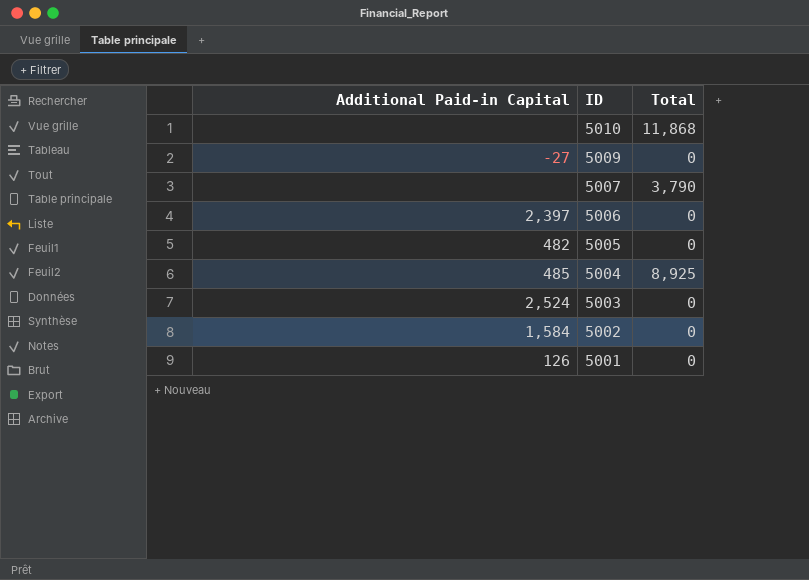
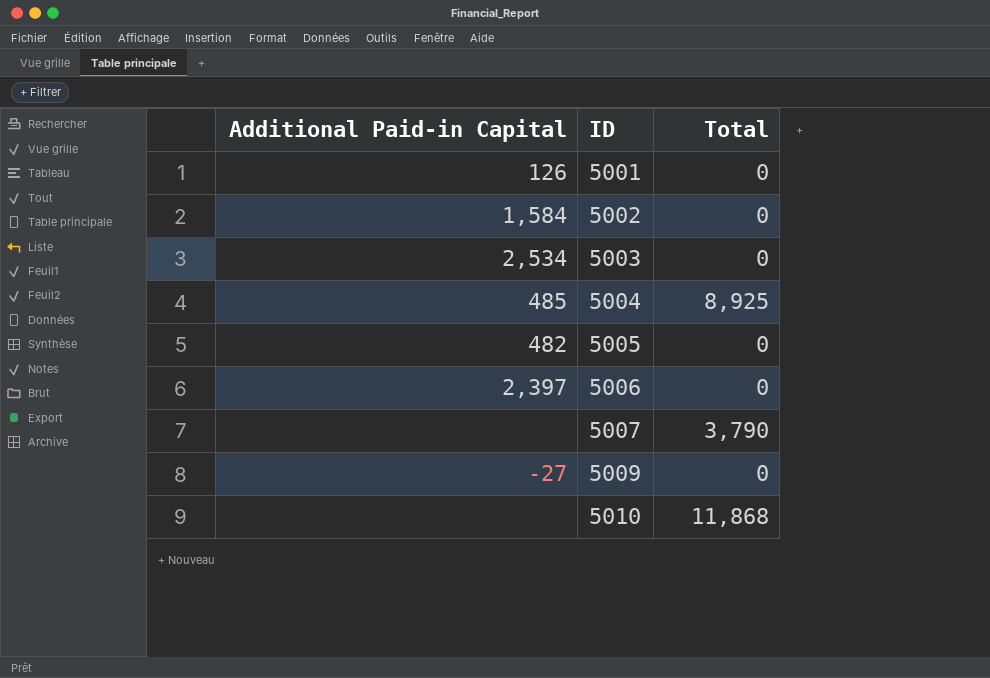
row order: ID descending -> ID ascending
5003 | Additional Paid-in Capital: 2,524 -> 2,534

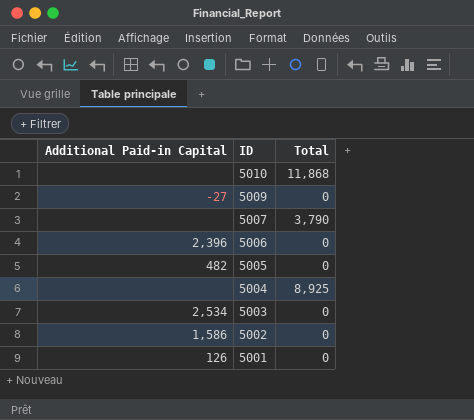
row order: ID ascending -> ID descending
5006 | Additional Paid-in Capital: 2,397 -> 2,396
5004 | Additional Paid-in Capital: 485 -> none
5002 | Additional Paid-in Capital: 1,584 -> 1,586

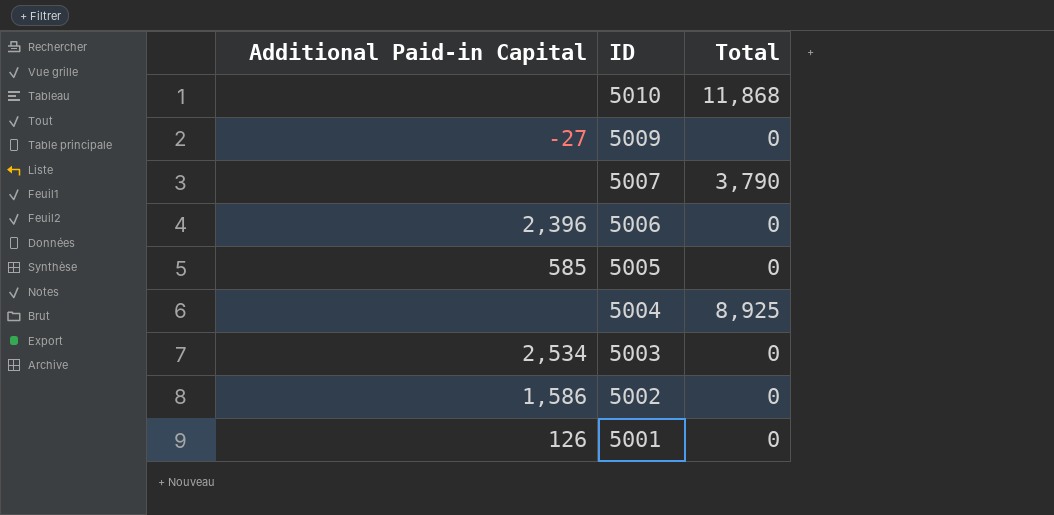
5005 | Additional Paid-in Capital: 482 -> 585

